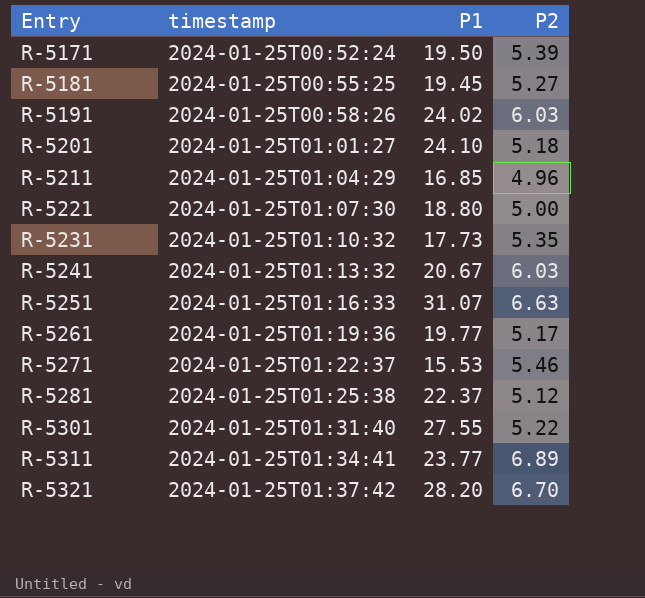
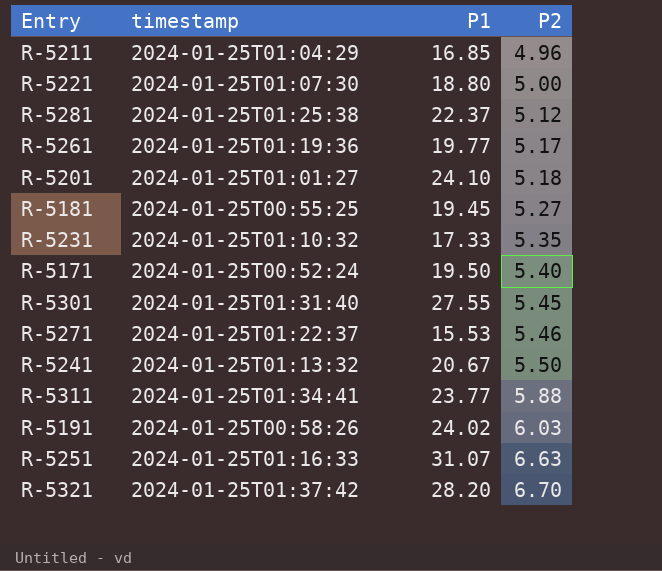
row order: Entry ascending -> P2 ascending
R-5231 | P1: 17.73 -> 17.33
R-5171 | P2: 5.39 -> 5.40
R-5301 | P2: 5.22 -> 5.45
R-5241 | P2: 6.03 -> 5.50
R-5311 | P2: 6.89 -> 5.88

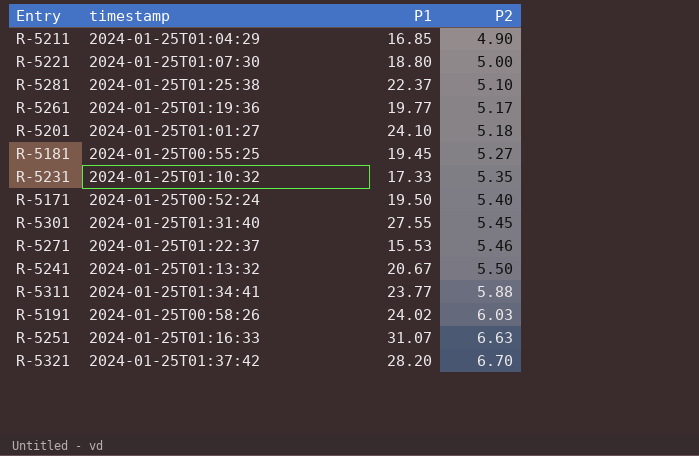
R-5211 | P2: 4.96 -> 4.90
R-5281 | P2: 5.12 -> 5.10

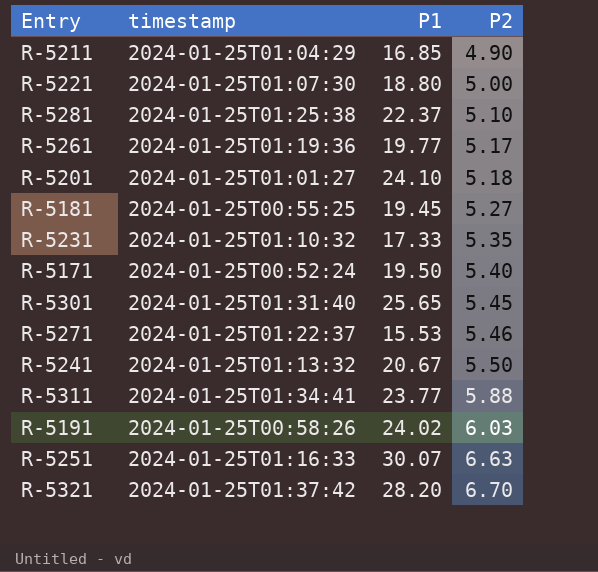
R-5301 | P1: 27.55 -> 25.65
R-5251 | P1: 31.07 -> 30.07

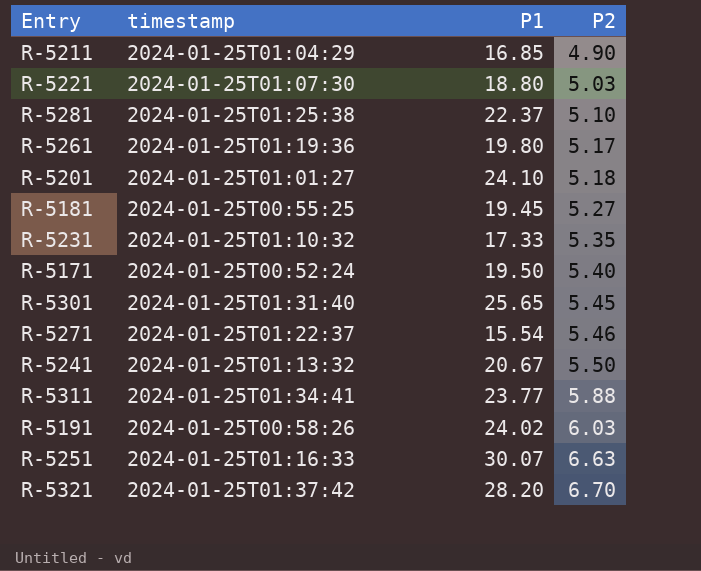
R-5221 | P2: 5.00 -> 5.03
R-5261 | P1: 19.77 -> 19.80
R-5271 | P1: 15.53 -> 15.54

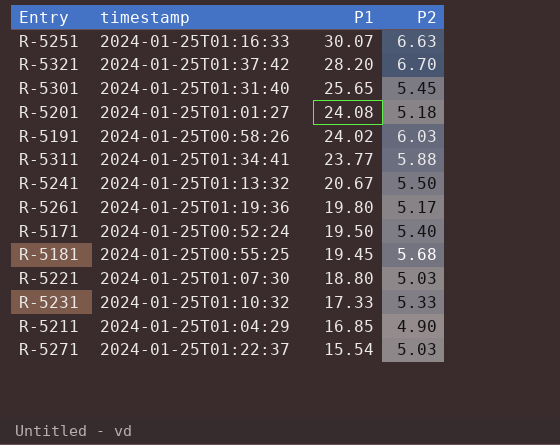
row order: P2 ascending -> P1 descending
row R-5281: 2024-01-25T01:25:38 | 22.37 | 5.10 -> none
R-5201 | P1: 24.10 -> 24.08
R-5181 | P2: 5.27 -> 5.68
R-5231 | P2: 5.35 -> 5.33
R-5271 | P2: 5.46 -> 5.03

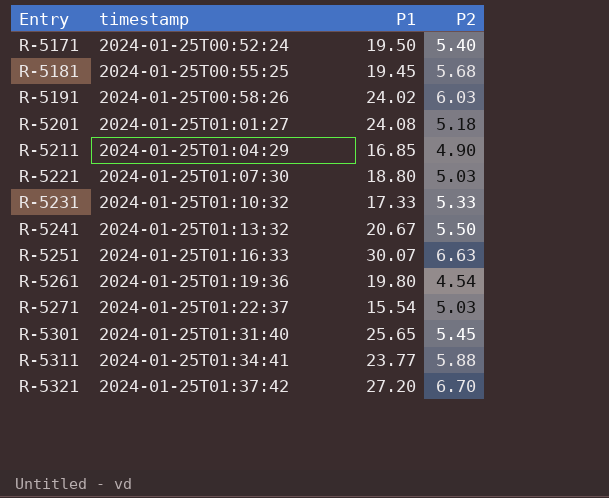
row order: P1 descending -> Entry ascending
R-5261 | P2: 5.17 -> 4.54
R-5321 | P1: 28.20 -> 27.20

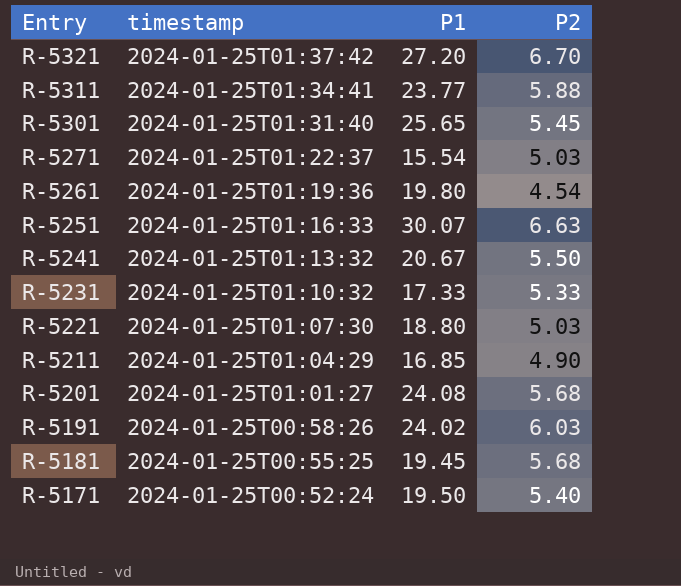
row order: Entry ascending -> Entry descending
R-5201 | P2: 5.18 -> 5.68

